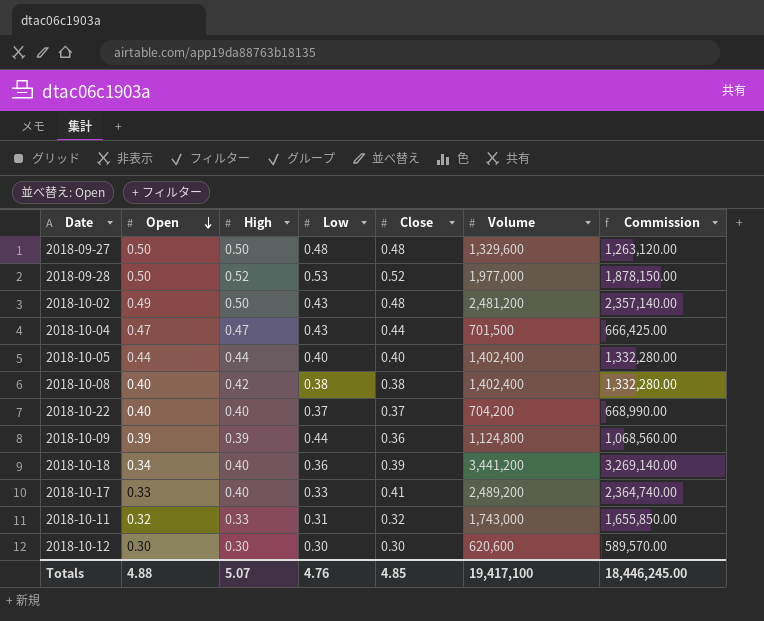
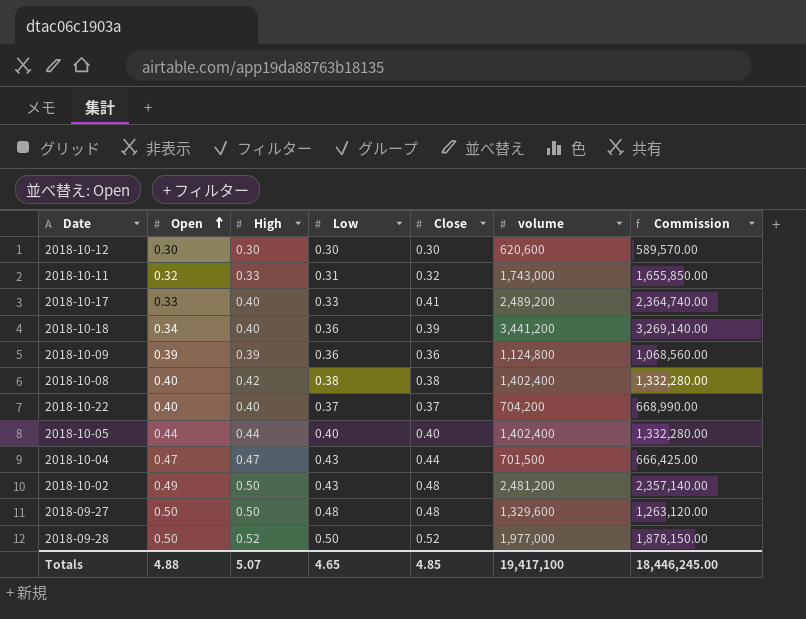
row order: Open descending -> Open ascending
column name: Volume -> volume
2018-10-09 | Low: 0.44 -> 0.36
2018-09-28 | Low: 0.53 -> 0.50
Totals | Low: 4.76 -> 4.65

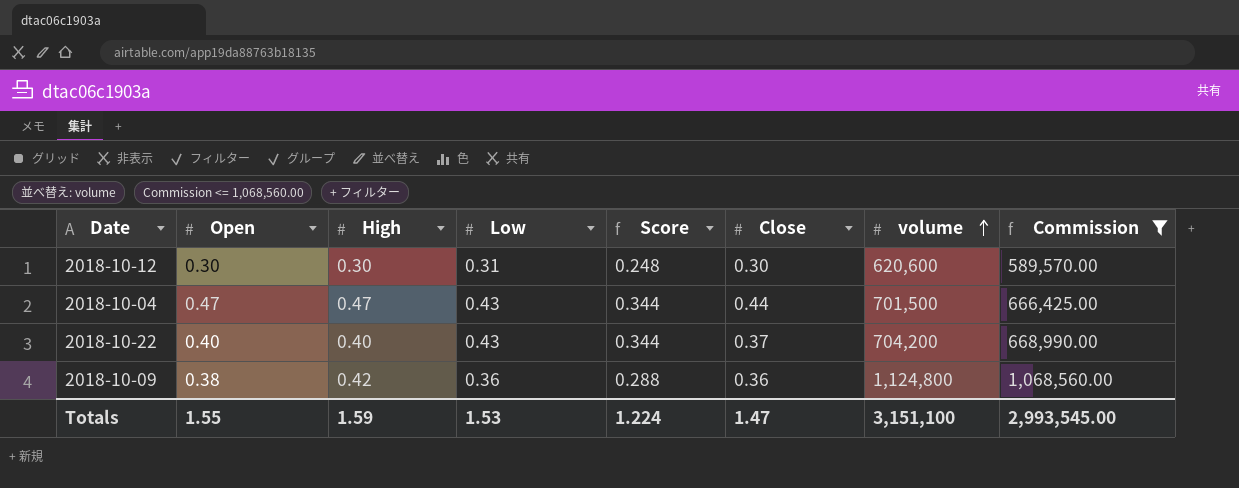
filter: none -> Commission <= 1,068,560.00
row order: Open ascending -> volume ascending
column Score | formula: none -> [Low] * 0.8
2018-10-12 | Low: 0.30 -> 0.31
2018-10-22 | Low: 0.37 -> 0.43
2018-10-09 | Open: 0.39 -> 0.38
2018-10-09 | High: 0.39 -> 0.42
Totals | Open: 4.88 -> 1.55
Totals | High: 5.07 -> 1.59
Totals | Low: 4.65 -> 1.53
Totals | Close: 4.85 -> 1.47
Totals | volume: 19,417,100 -> 3,151,100
Totals | Commission: 18,446,245.00 -> 2,993,545.00

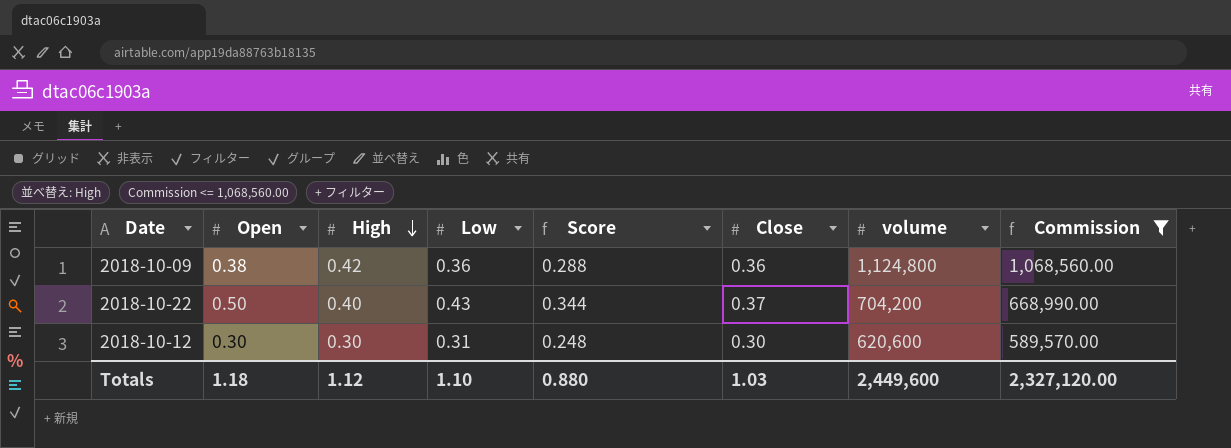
row order: volume ascending -> High descending
row 2018-10-04: 0.47 | 0.47 | 0.43 | 0.344 | 0.44 | 701,500 | 666,425.00 -> none
2018-10-22 | Open: 0.40 -> 0.50
Totals | Open: 1.55 -> 1.18
Totals | High: 1.59 -> 1.12
Totals | Low: 1.53 -> 1.10
Totals | Score: 1.224 -> 0.880
Totals | Close: 1.47 -> 1.03
Totals | volume: 3,151,100 -> 2,449,600
Totals | Commission: 2,993,545.00 -> 2,327,120.00

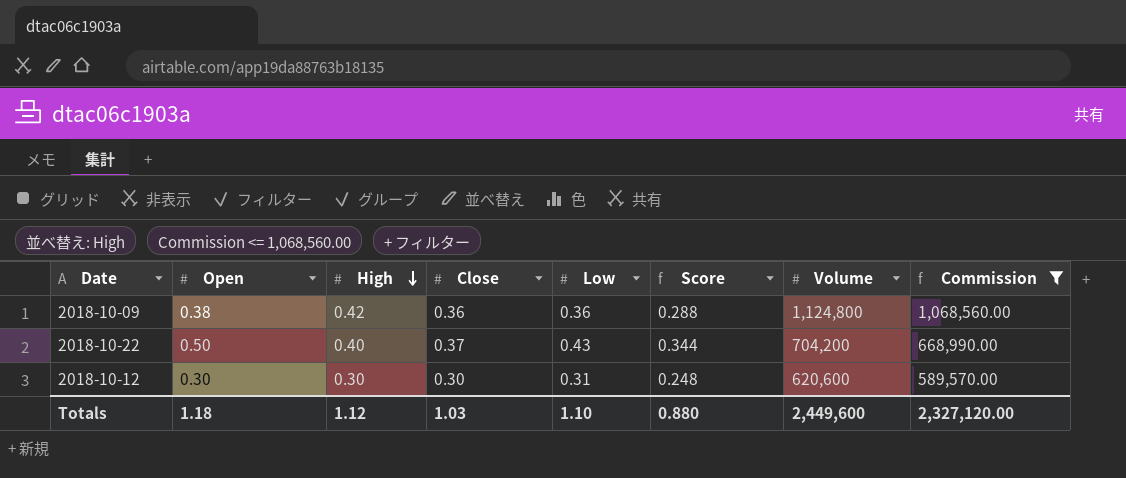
column Close | position: 6 -> 4
column name: volume -> Volume

